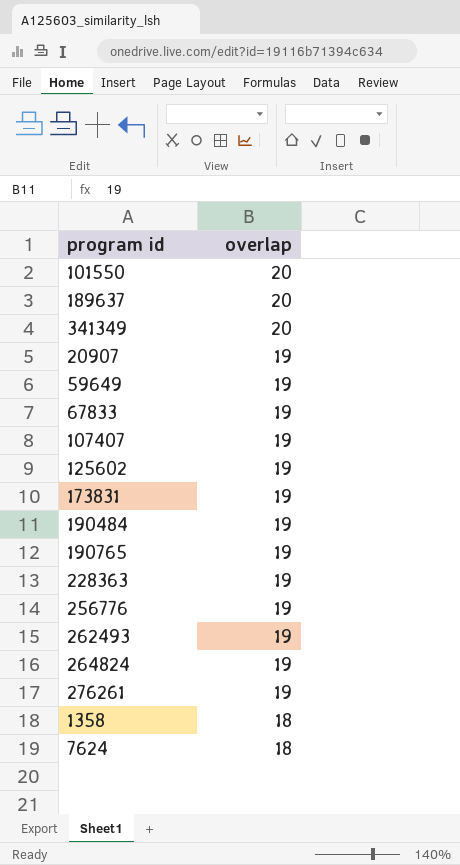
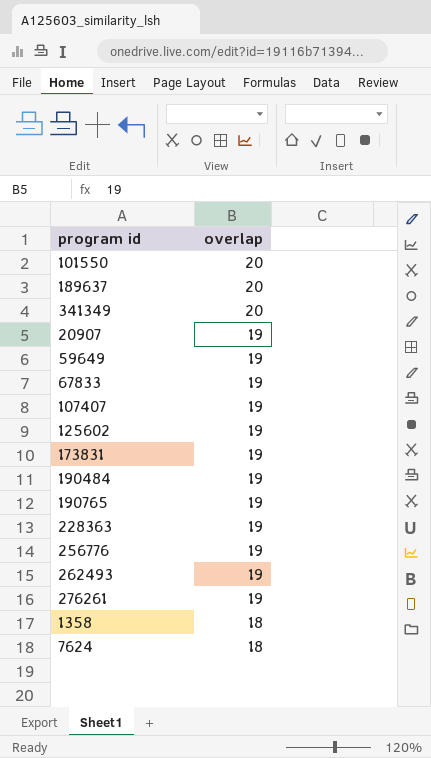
row 264824: 19 -> none

